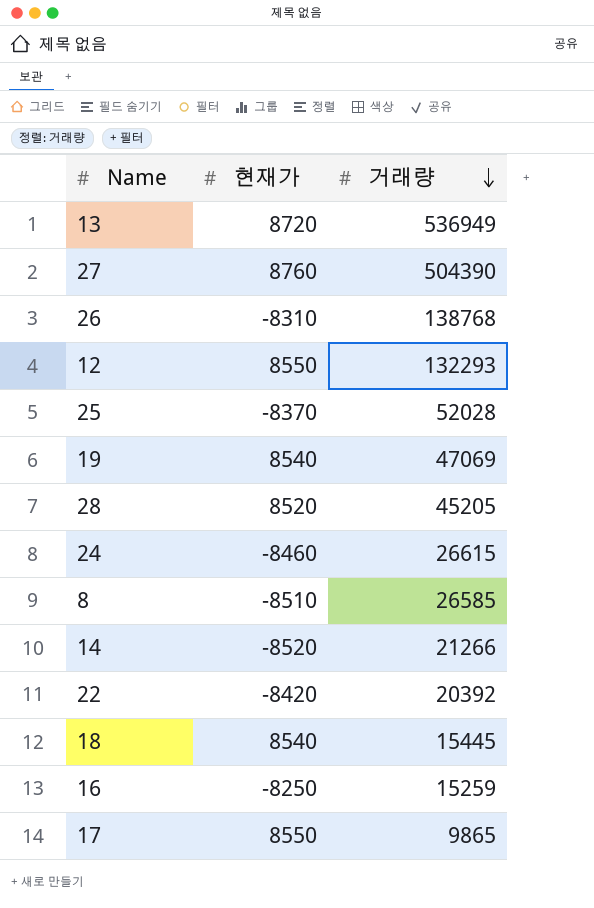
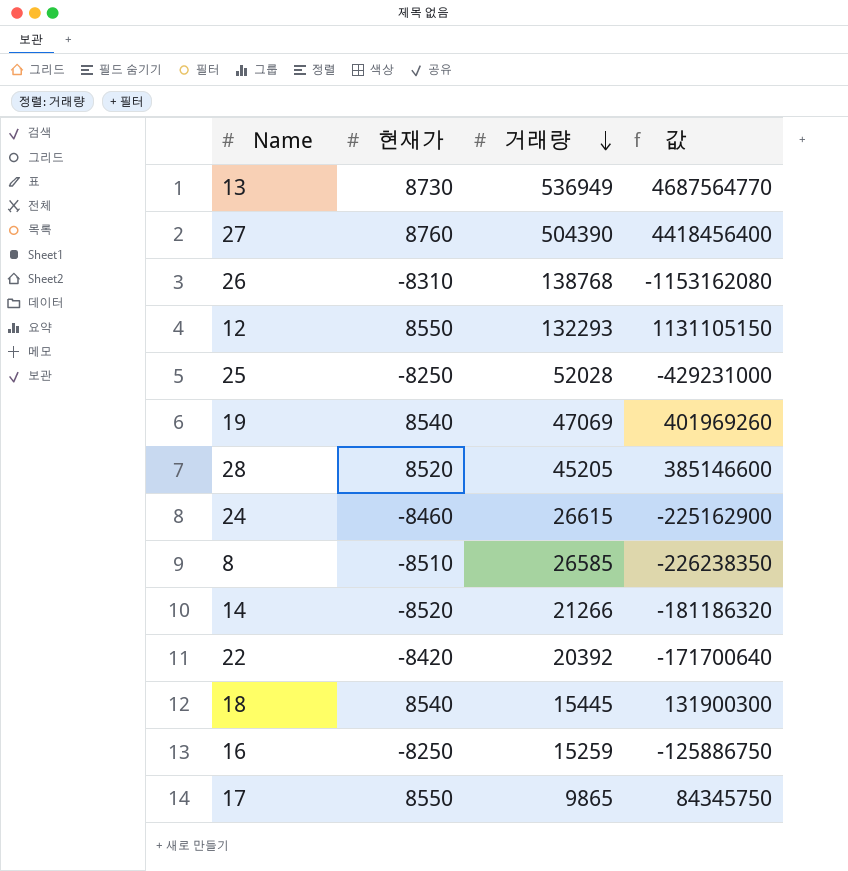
column 값 | formula: none -> [현재가] * [거래량]
13 | 현재가: 8720 -> 8730
25 | 현재가: -8370 -> -8250

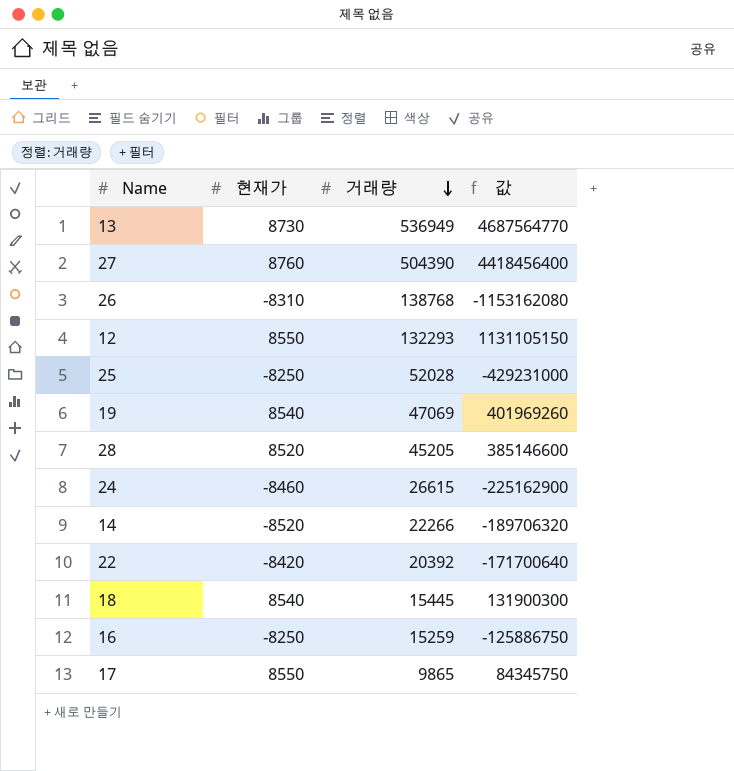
row 8: -8510 | 26585 | -226238350 -> none
14 | 거래량: 21266 -> 22266
14 | 값: -181186320 -> -189706320

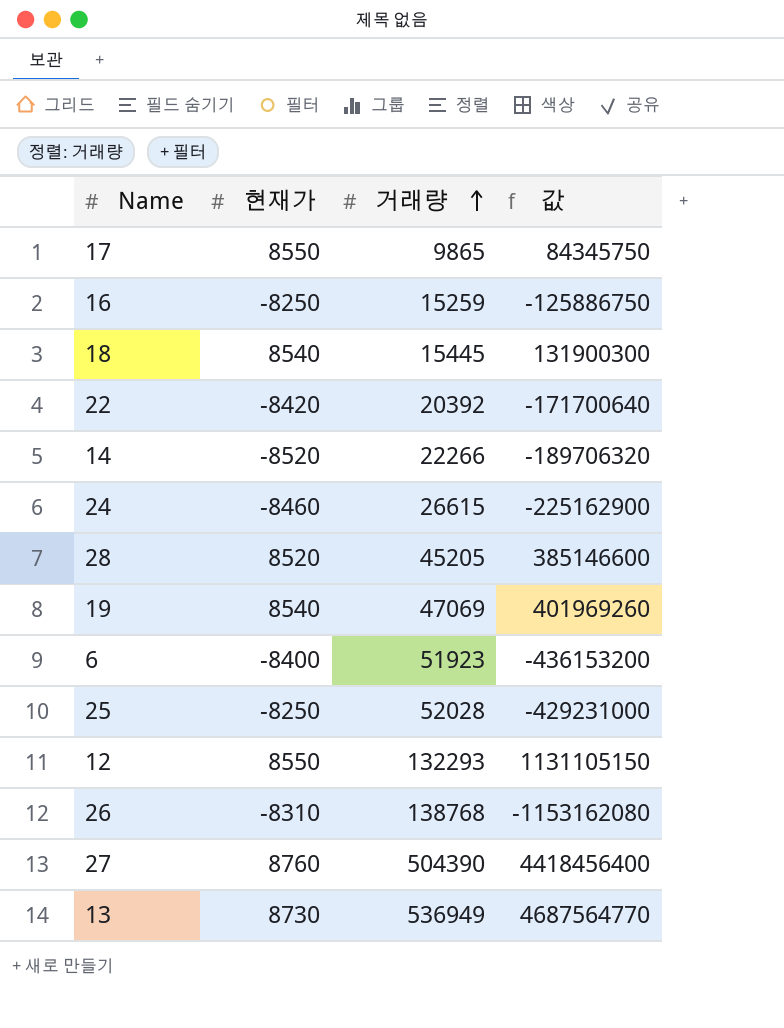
row order: 거래량 descending -> 거래량 ascending
row 6: none -> -8400 | 51923 | -436153200

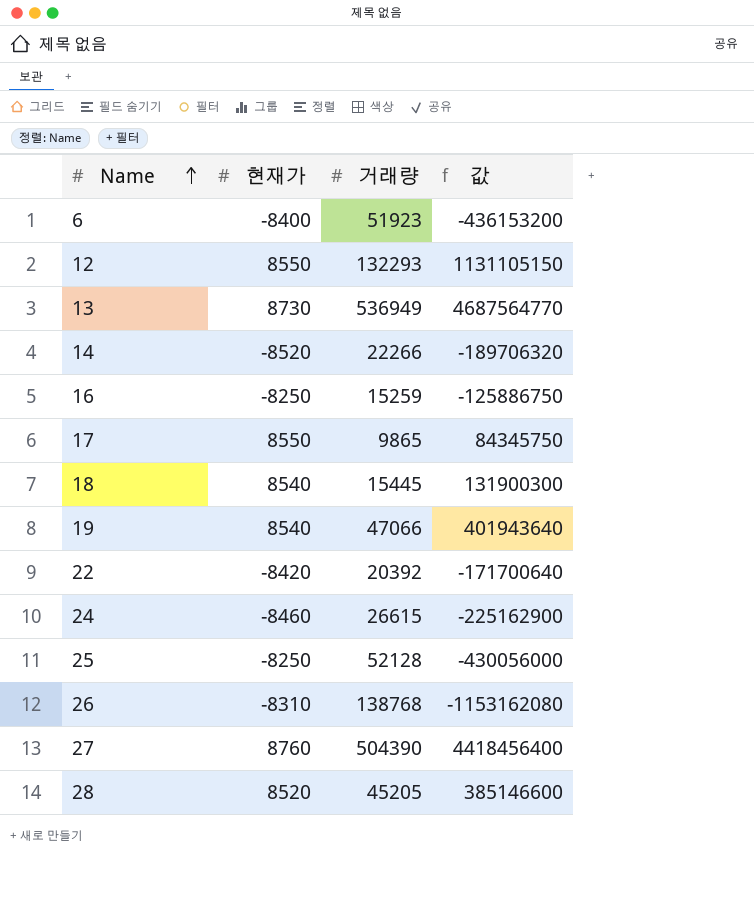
row order: 거래량 ascending -> Name ascending
19 | 거래량: 47069 -> 47066
19 | 값: 401969260 -> 401943640
25 | 거래량: 52028 -> 52128
25 | 값: -429231000 -> -430056000

